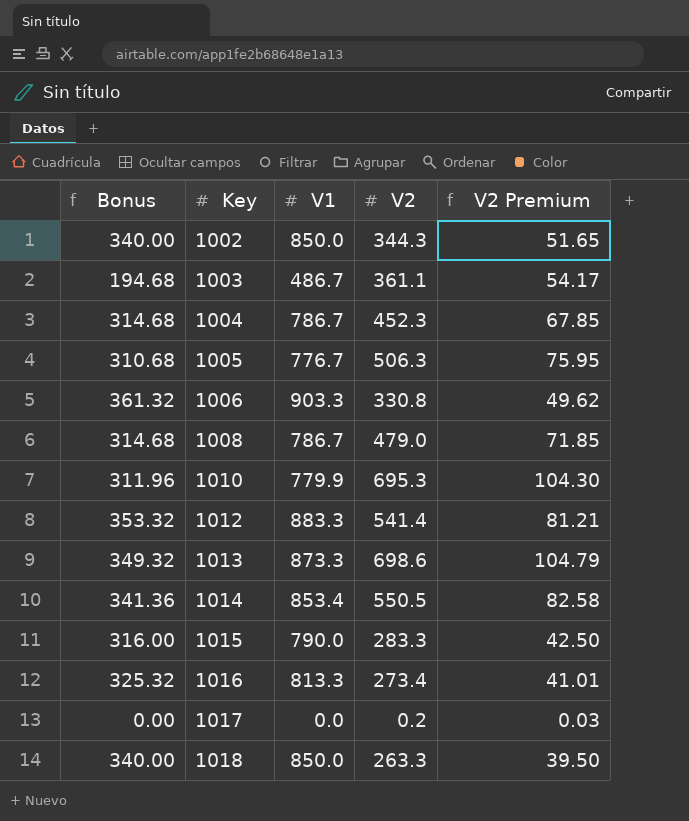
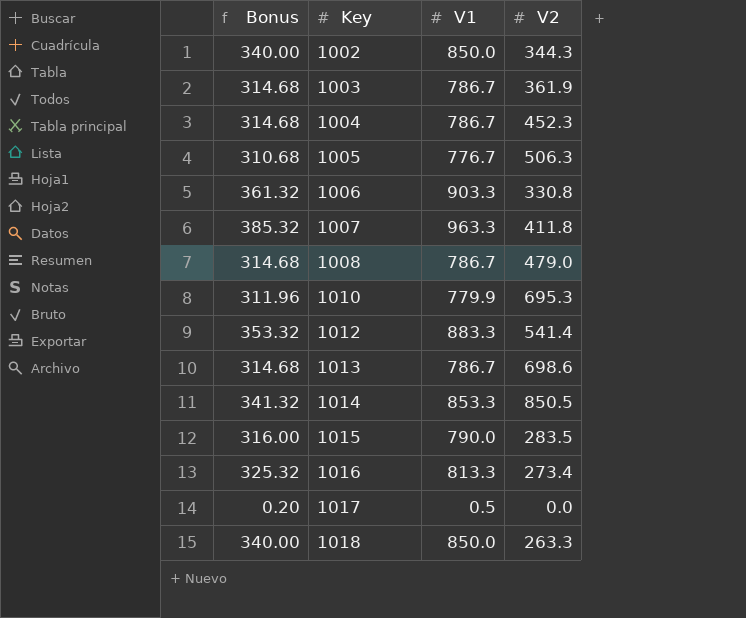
column V2 Premium | formula: [V2] * 0.15 -> none
1003 | Bonus: 194.68 -> 314.68
1003 | V1: 486.7 -> 786.7
1003 | V2: 361.1 -> 361.9
row 1007: none -> 385.32 | 963.3 | 411.8
1013 | Bonus: 349.32 -> 314.68
1013 | V1: 873.3 -> 786.7
1014 | Bonus: 341.36 -> 341.32
1014 | V1: 853.4 -> 853.3
1014 | V2: 550.5 -> 850.5
1015 | V2: 283.3 -> 283.5
1017 | Bonus: 0.00 -> 0.20
1017 | V1: 0.0 -> 0.5
1017 | V2: 0.2 -> 0.0

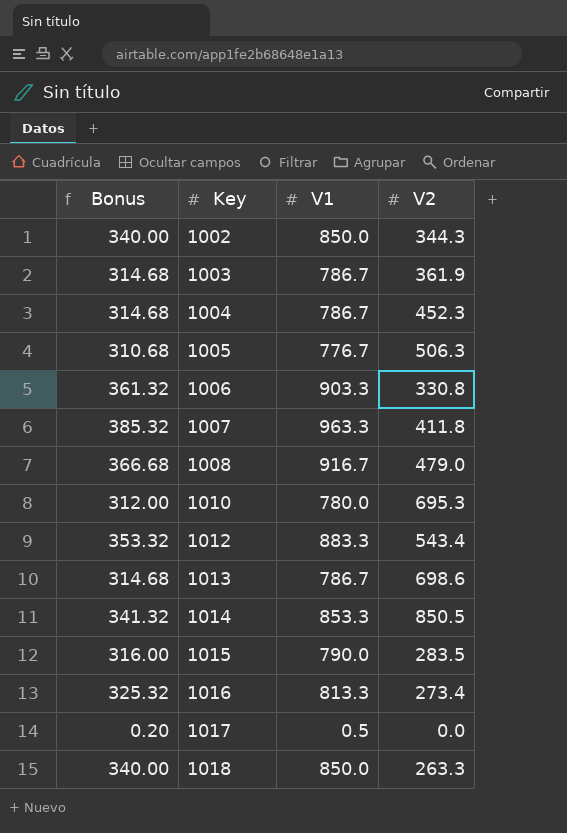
1008 | Bonus: 314.68 -> 366.68
1008 | V1: 786.7 -> 916.7
1010 | Bonus: 311.96 -> 312.00
1010 | V1: 779.9 -> 780.0
1012 | V2: 541.4 -> 543.4

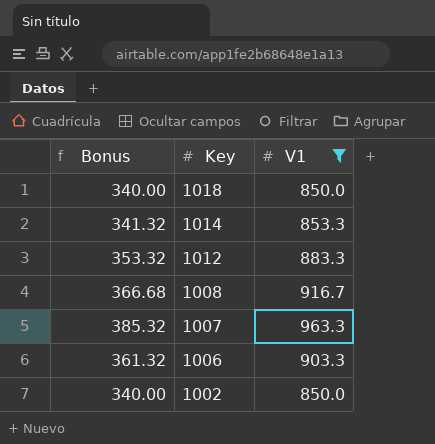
filter: none -> V1 >= 850.0
row order: Key ascending -> Key descending
column V2 | position: 4 -> none

